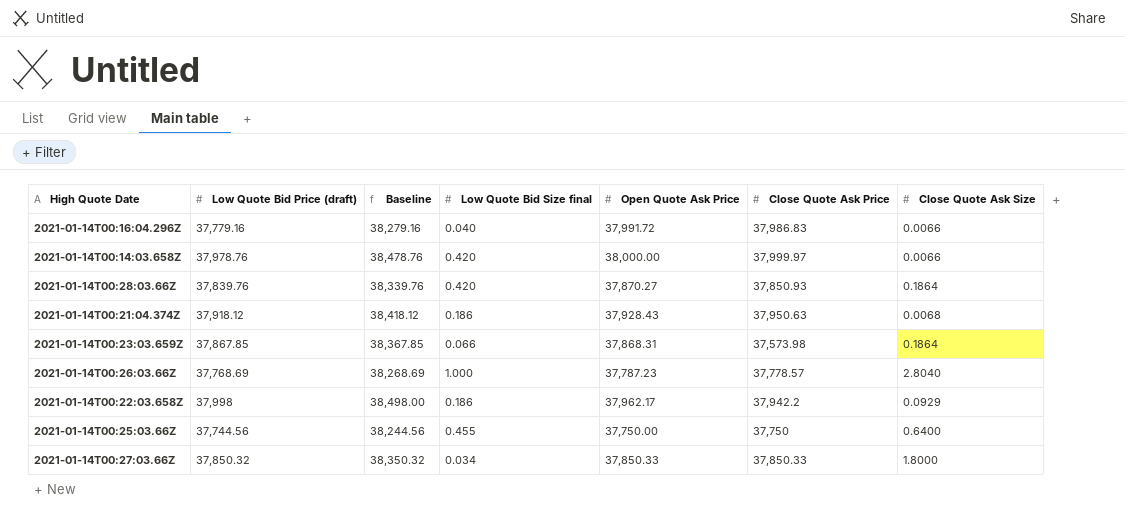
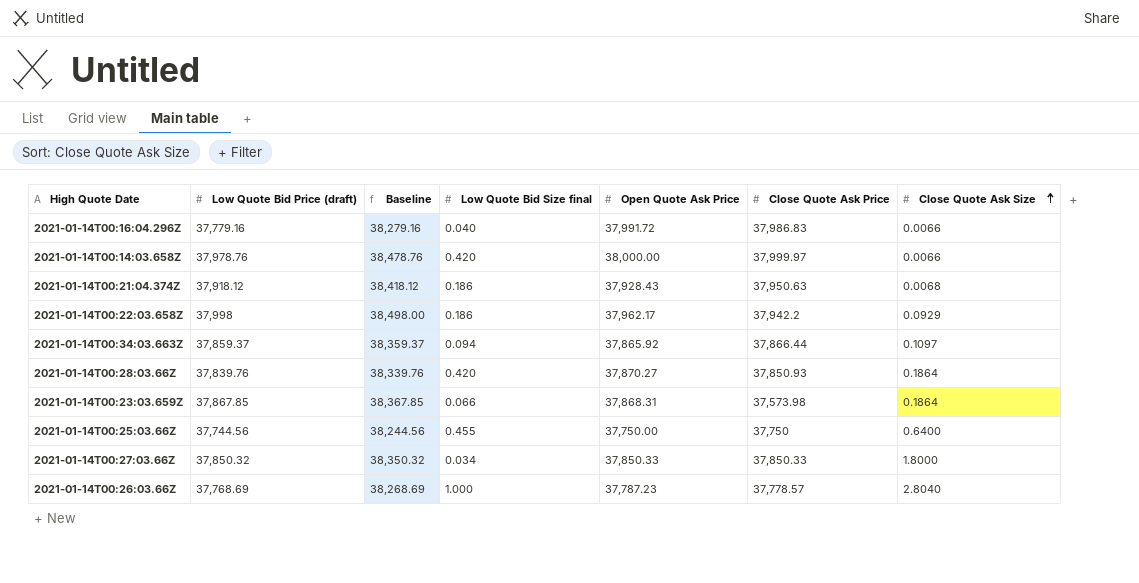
row order: none -> Close Quote Ask Size ascending
row 2021-01-14T00:34:03.663Z: none -> 37,859.37 | 38,359.37 | 0.094 | 37,865.92 | 37,866.44 | 0.1097

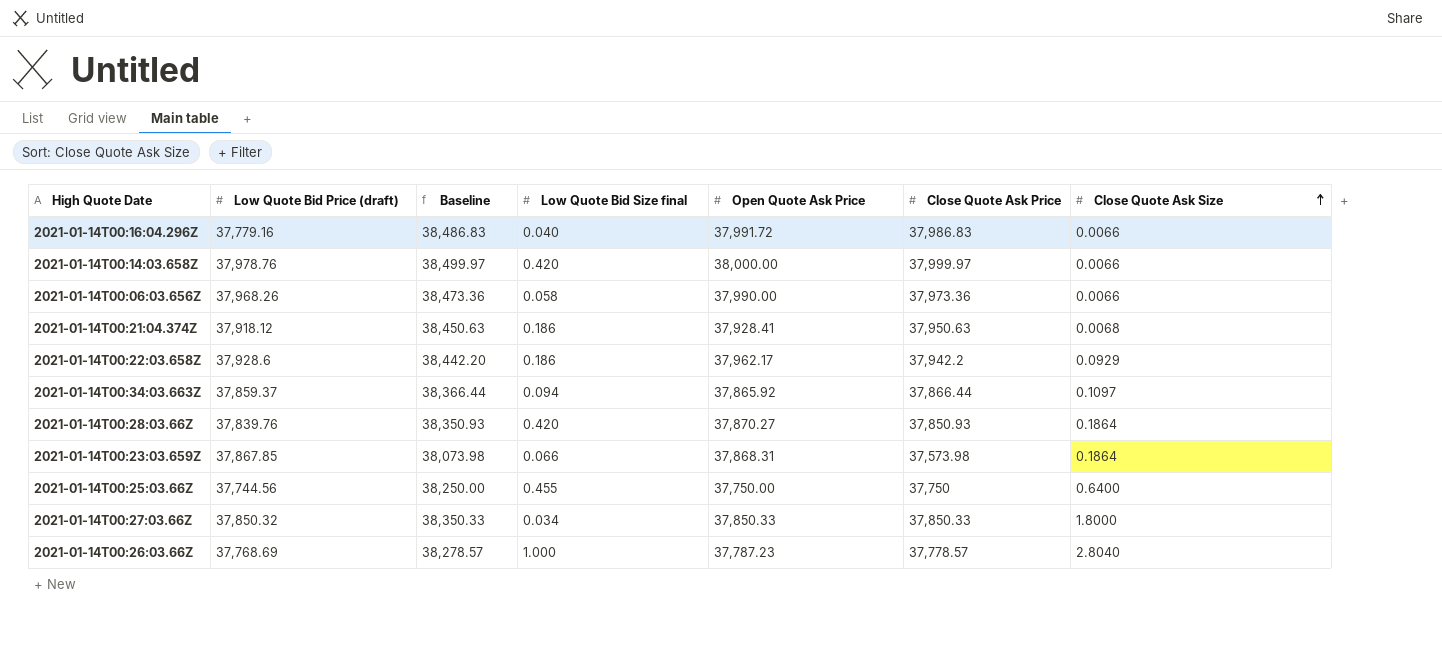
column Baseline | formula: [Low Quote Bid Price (draft)] + 500 -> [Close Quote Ask Price] + 500
row 2021-01-14T00:06:03.656Z: none -> 37,968.26 | 38,473.36 | 0.058 | 37,990.00 | 37,973.36 | 0.0066
2021-01-14T00:21:04.374Z | Open Quote Ask Price: 37,928.43 -> 37,928.41
2021-01-14T00:22:03.658Z | Low Quote Bid Price (draft): 37,998 -> 37,928.6

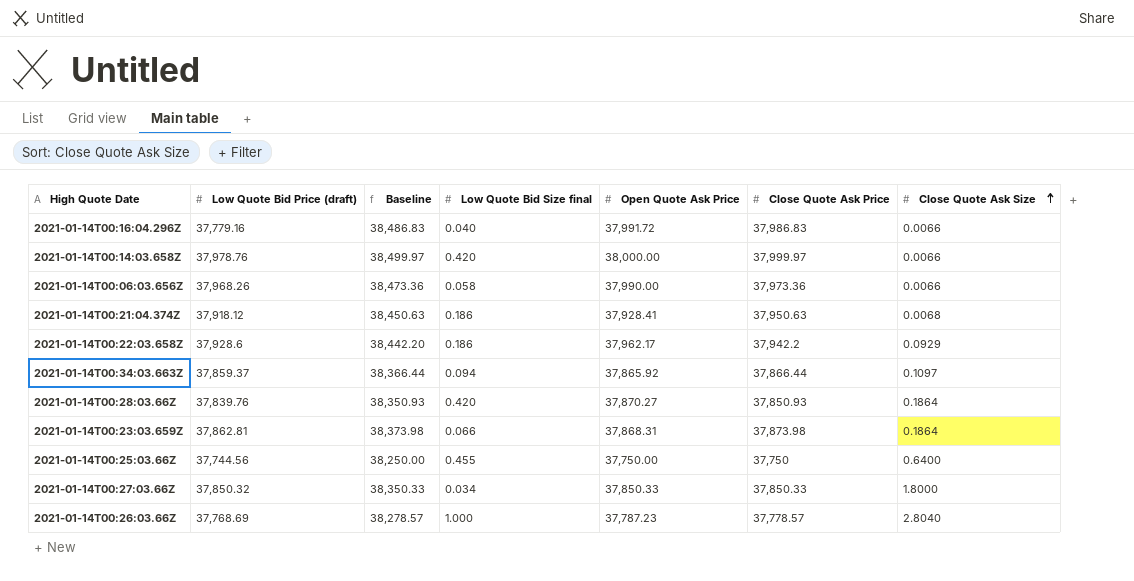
2021-01-14T00:23:03.659Z | Low Quote Bid Price (draft): 37,867.85 -> 37,862.81
2021-01-14T00:23:03.659Z | Baseline: 38,073.98 -> 38,373.98
2021-01-14T00:23:03.659Z | Close Quote Ask Price: 37,573.98 -> 37,873.98

